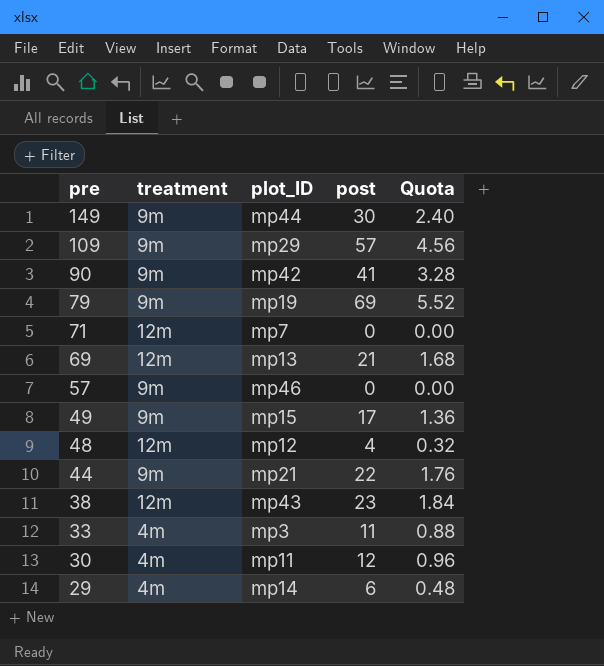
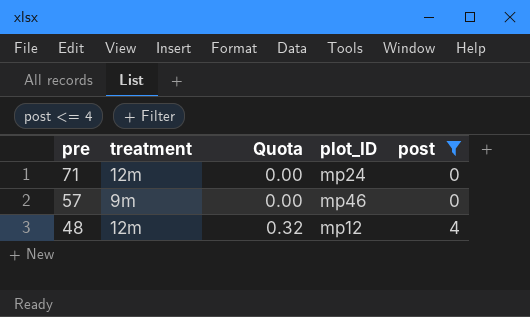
filter: none -> post <= 4
column Quota | position: 5 -> 3
71 | plot_ID: mp7 -> mp24

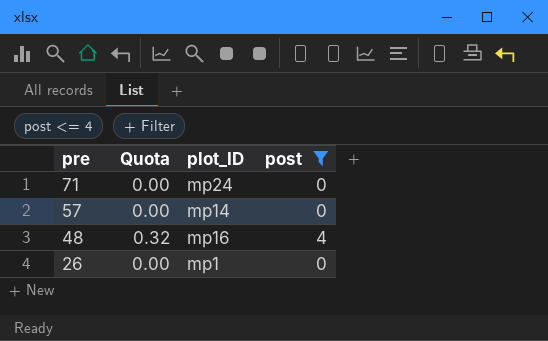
column treatment | position: 2 -> none
57 | plot_ID: mp46 -> mp14
48 | plot_ID: mp12 -> mp16
row 26: none -> 0.00 | mp1 | 0

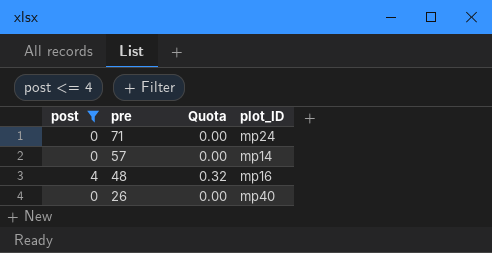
column post | position: 4 -> 1
26 | plot_ID: mp1 -> mp40

